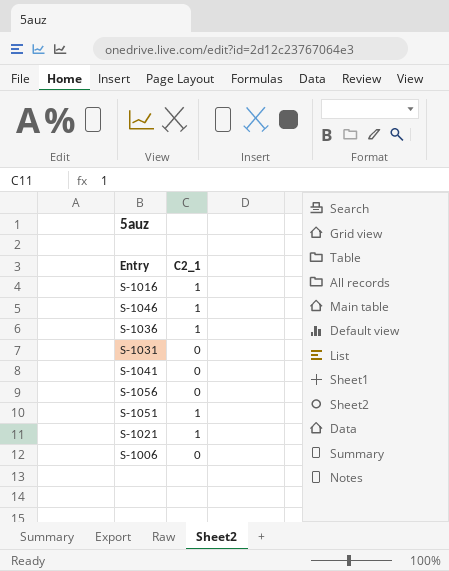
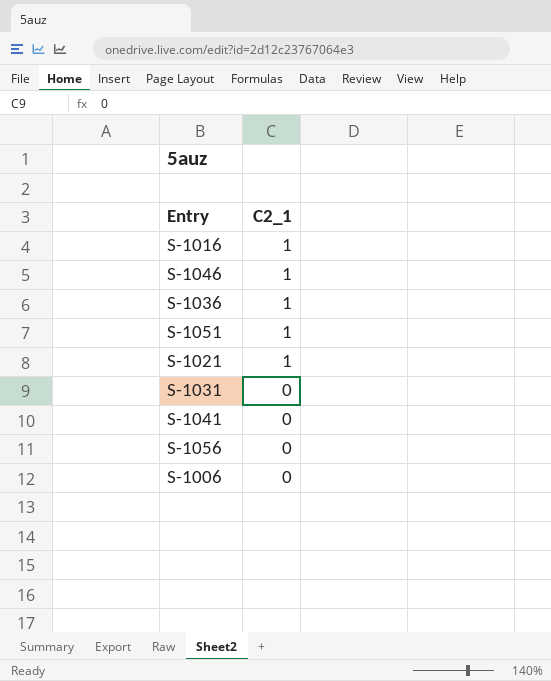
row order: none -> C2_1 descending

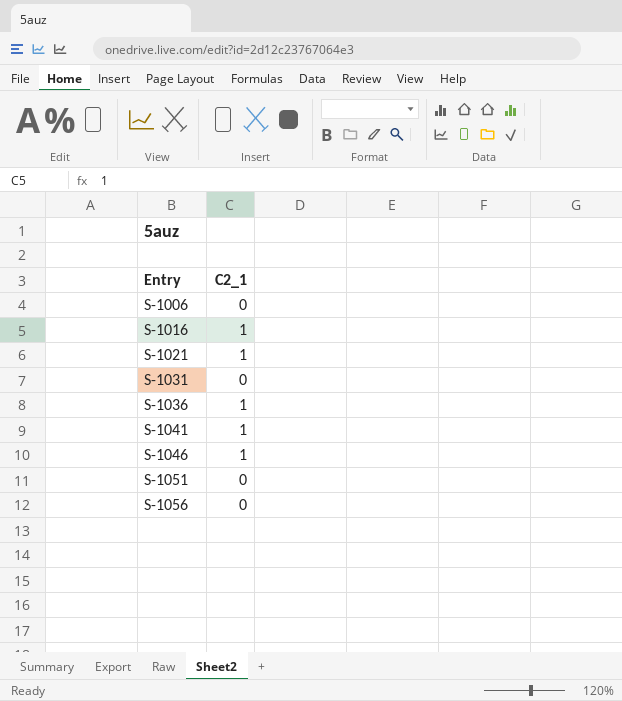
row order: C2_1 descending -> Entry ascending
S-1041 | C2_1: 0 -> 1
S-1051 | C2_1: 1 -> 0

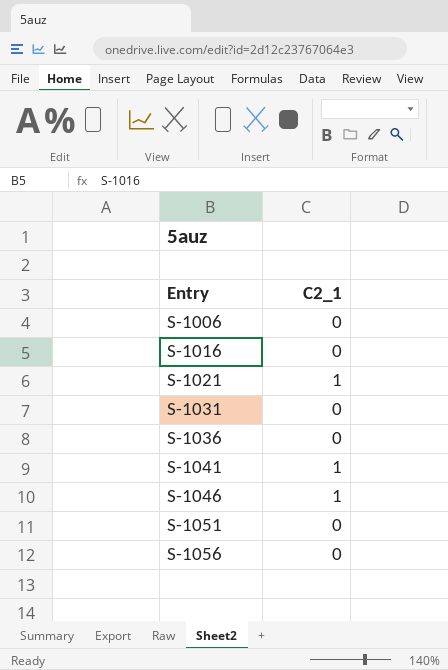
S-1016 | C2_1: 1 -> 0
S-1036 | C2_1: 1 -> 0

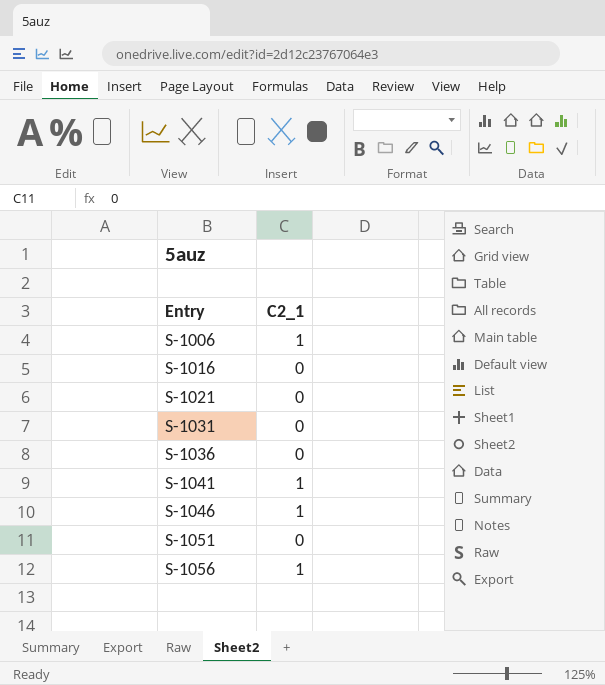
S-1006 | C2_1: 0 -> 1
S-1021 | C2_1: 1 -> 0
S-1056 | C2_1: 0 -> 1

